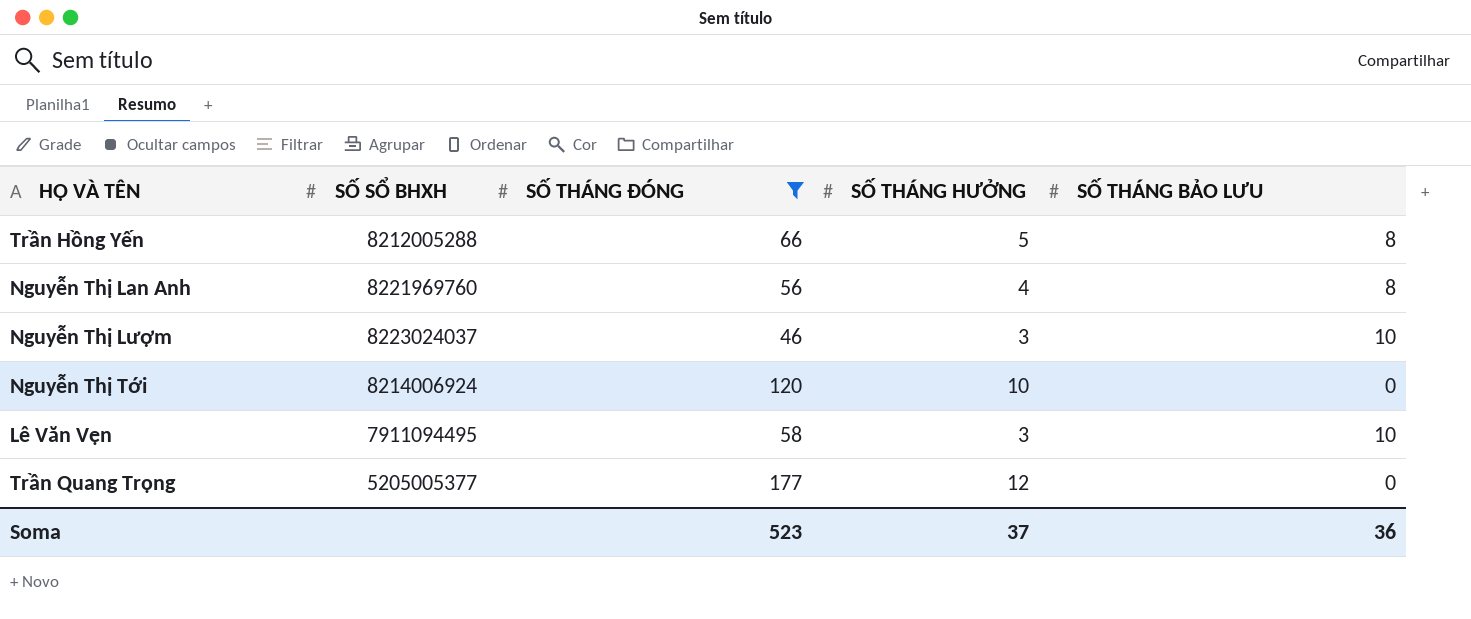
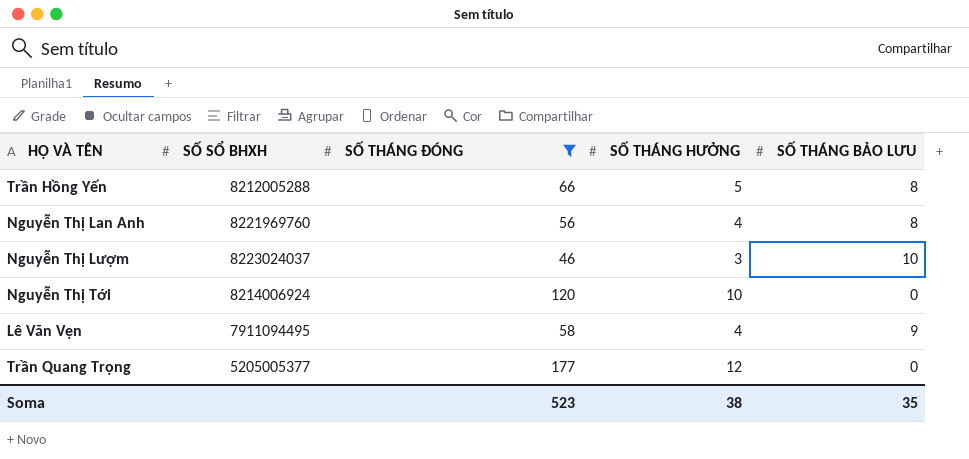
Lê Văn Vẹn | SỐ THÁNG HƯỞNG: 3 -> 4
Lê Văn Vẹn | SỐ THÁNG BẢO LƯU: 10 -> 9
Soma | SỐ THÁNG HƯỞNG: 37 -> 38
Soma | SỐ THÁNG BẢO LƯU: 36 -> 35

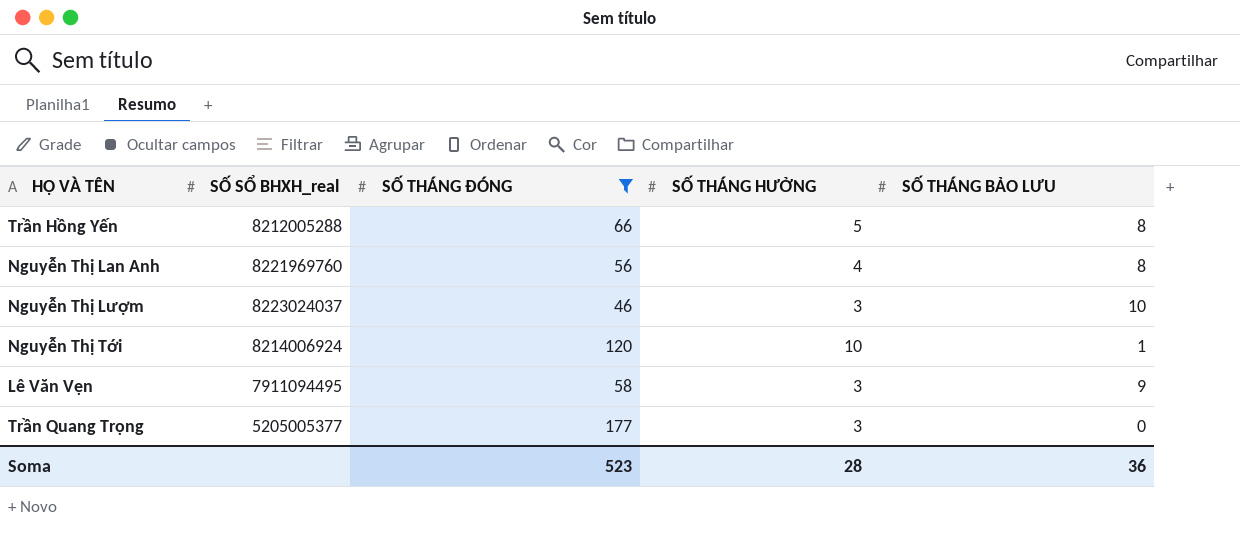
column name: SỐ SỔ BHXH -> SỐ SỔ BHXH_real
Nguyễn Thị Tới | SỐ THÁNG BẢO LƯU: 0 -> 1
Lê Văn Vẹn | SỐ THÁNG HƯỞNG: 4 -> 3
Trần Quang Trọng | SỐ THÁNG HƯỞNG: 12 -> 3
Soma | SỐ THÁNG HƯỞNG: 38 -> 28
Soma | SỐ THÁNG BẢO LƯU: 35 -> 36

